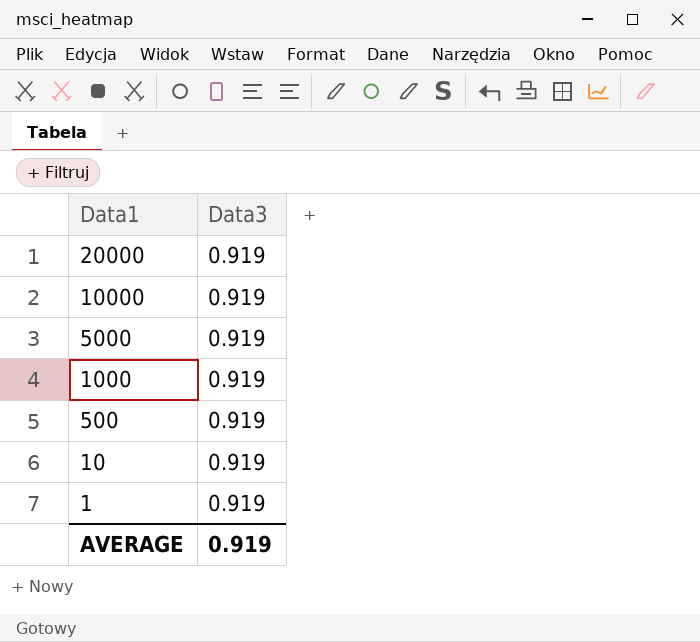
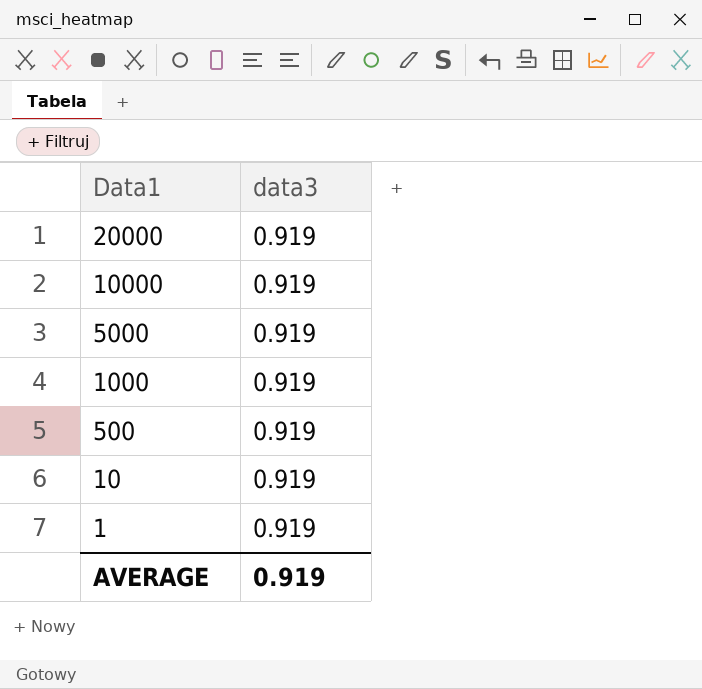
column name: Data3 -> data3

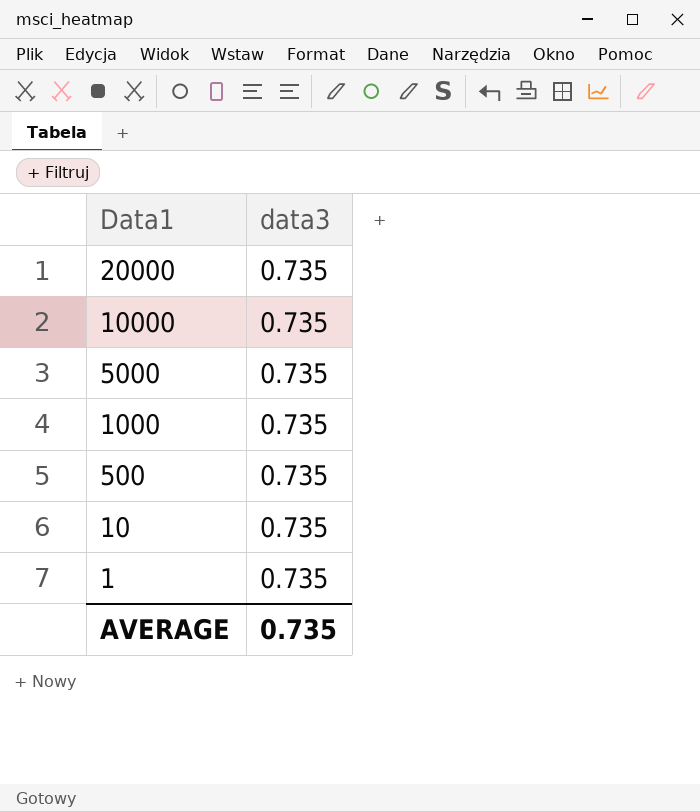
20000 | data3: 0.919 -> 0.735
10000 | data3: 0.919 -> 0.735
5000 | data3: 0.919 -> 0.735
1000 | data3: 0.919 -> 0.735
500 | data3: 0.919 -> 0.735
10 | data3: 0.919 -> 0.735
1 | data3: 0.919 -> 0.735
AVERAGE | data3: 0.919 -> 0.735

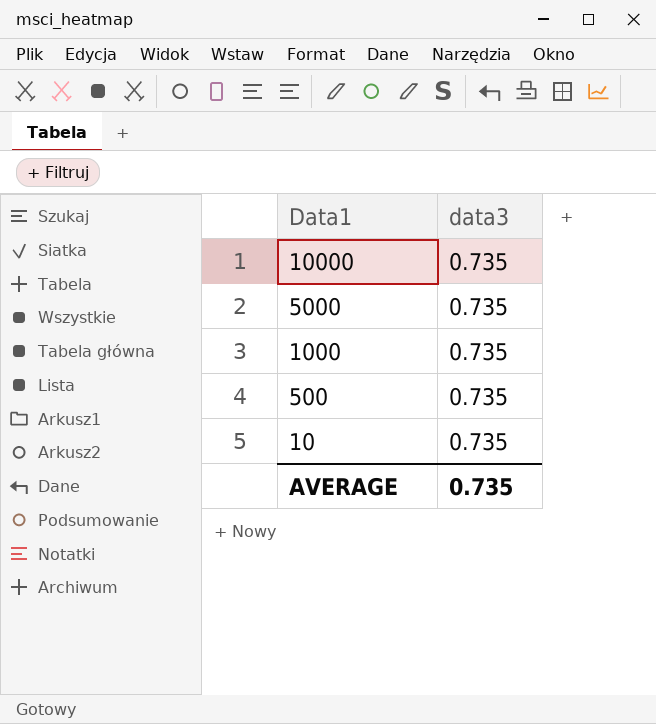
row 20000: 0.735 -> none
row 1: 0.735 -> none

